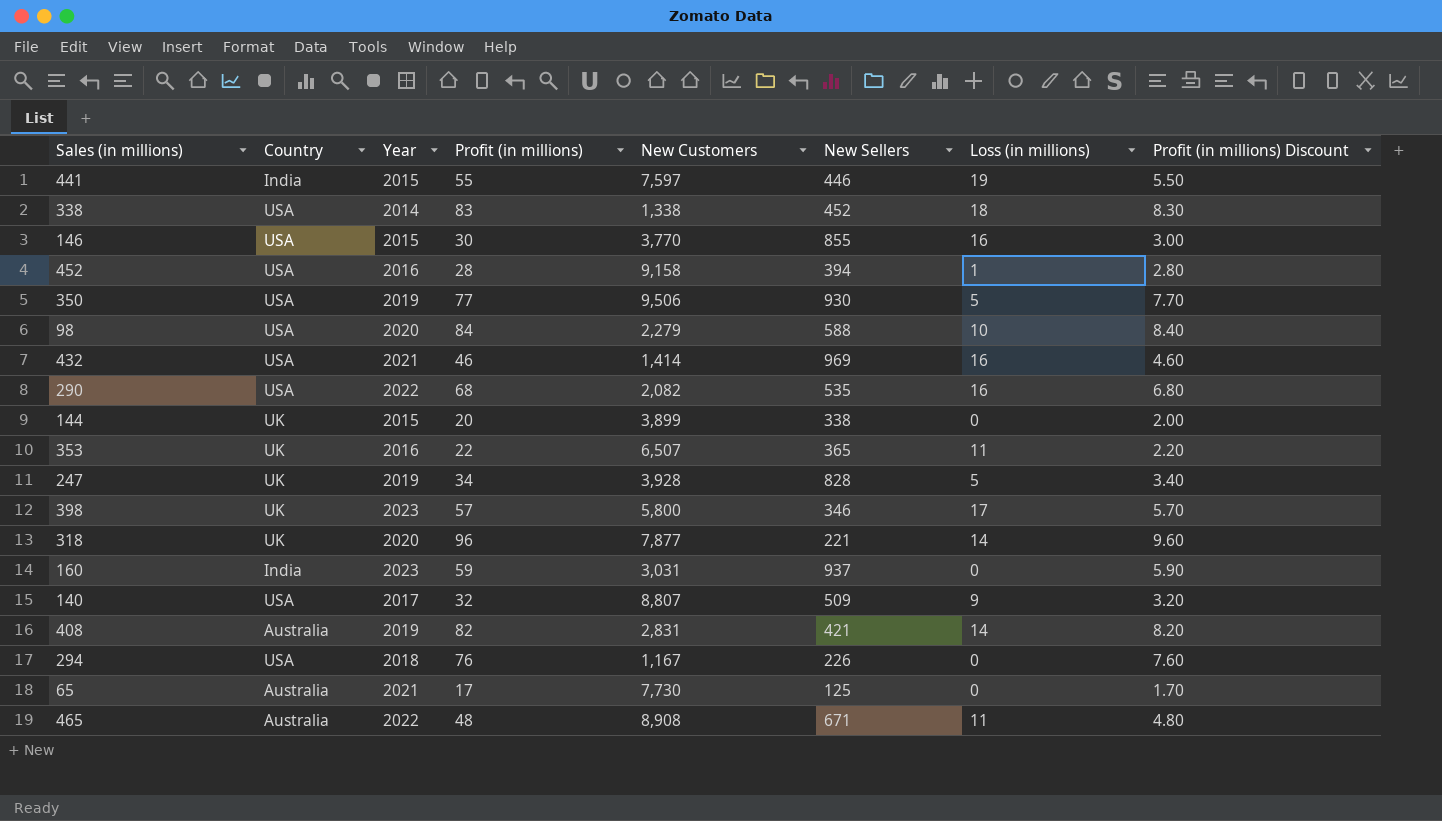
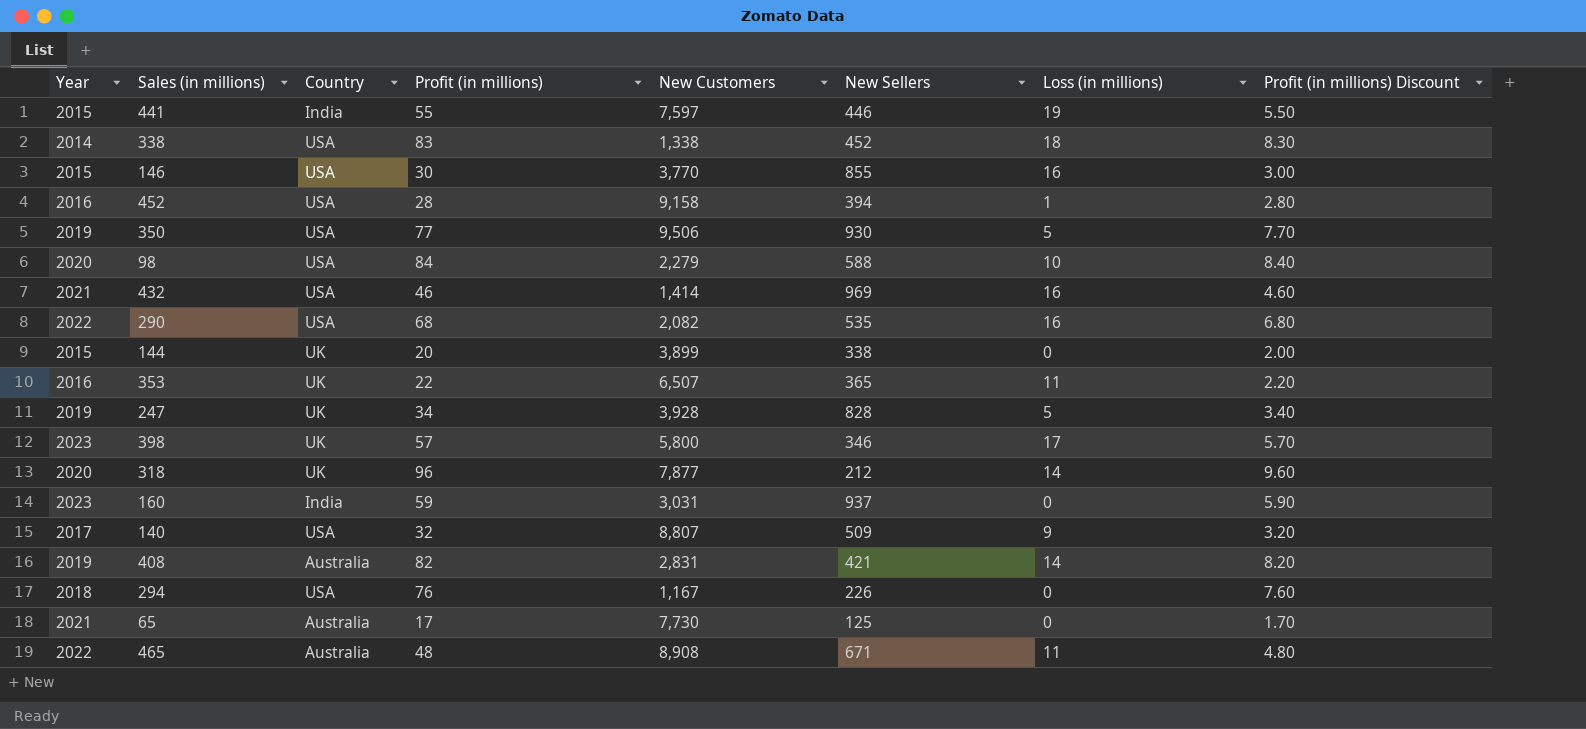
column Year | position: 3 -> 1
318 | New Sellers: 221 -> 212

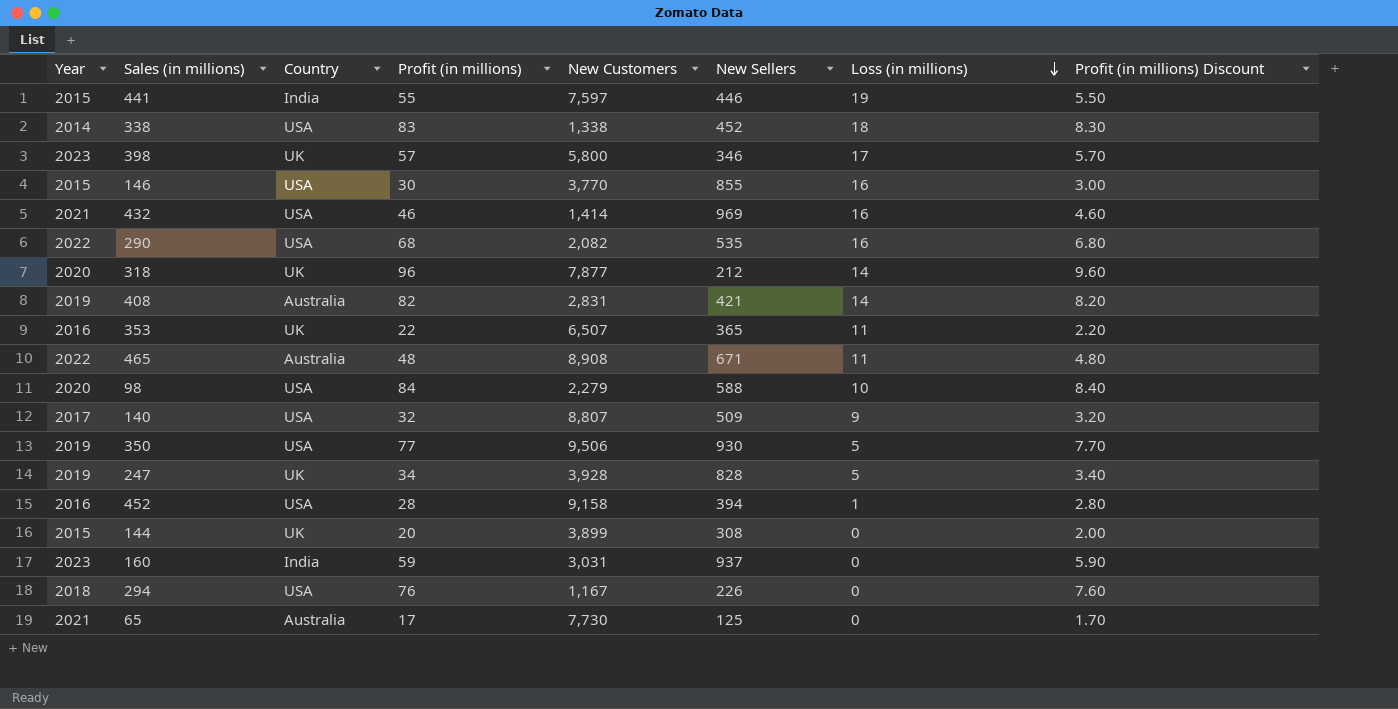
row order: none -> Loss (in millions) descending
144 | New Sellers: 338 -> 308

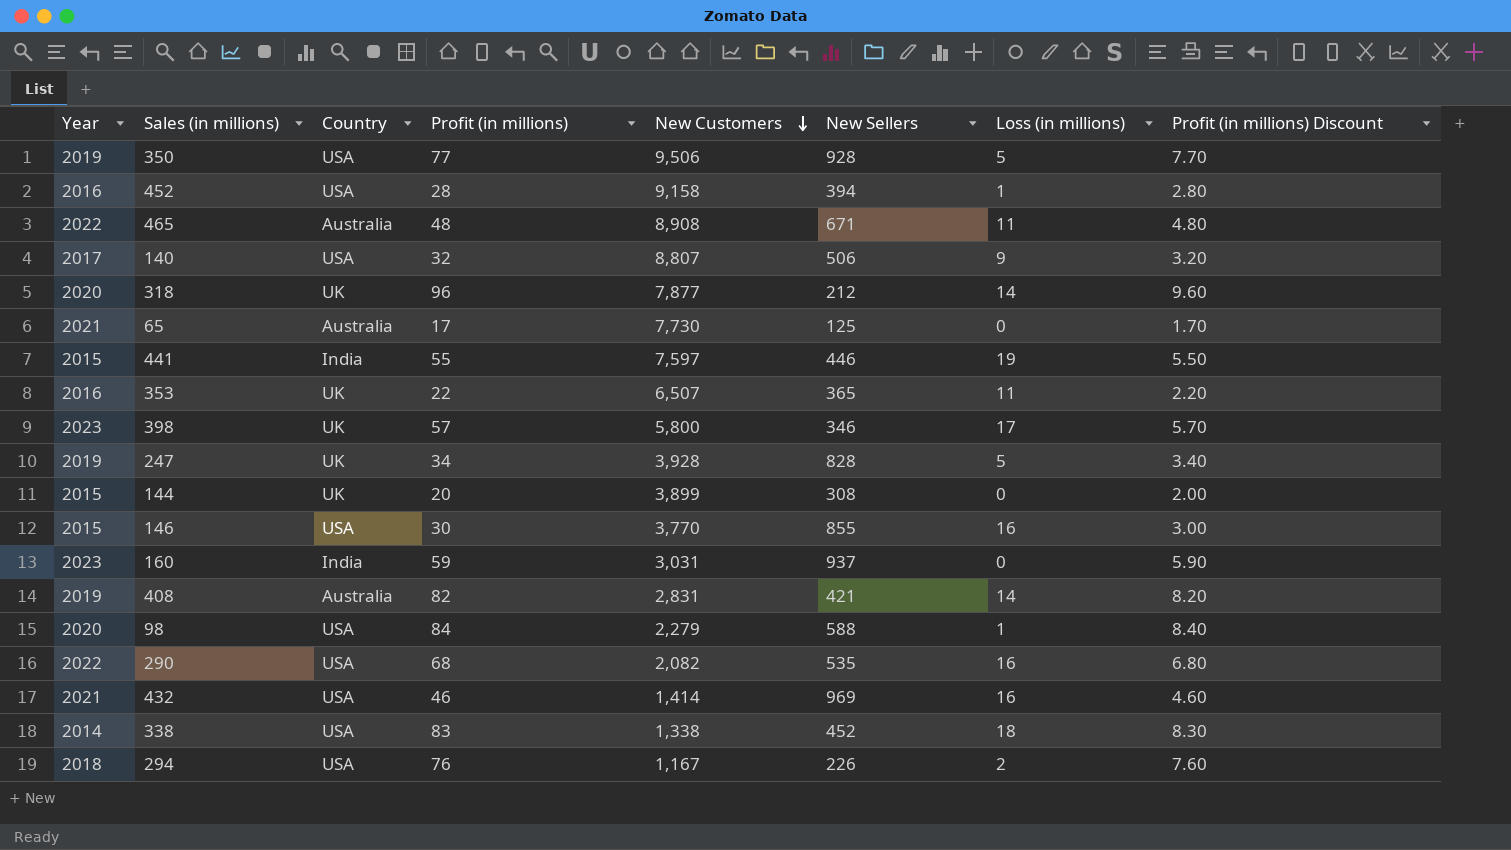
row order: Loss (in millions) descending -> New Customers descending
350 | New Sellers: 930 -> 928
140 | New Sellers: 509 -> 506
98 | Loss (in millions): 10 -> 1
294 | Loss (in millions): 0 -> 2

